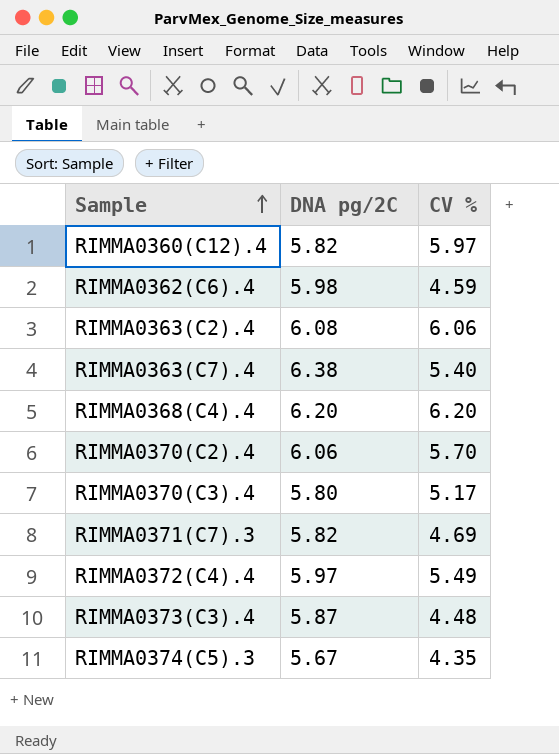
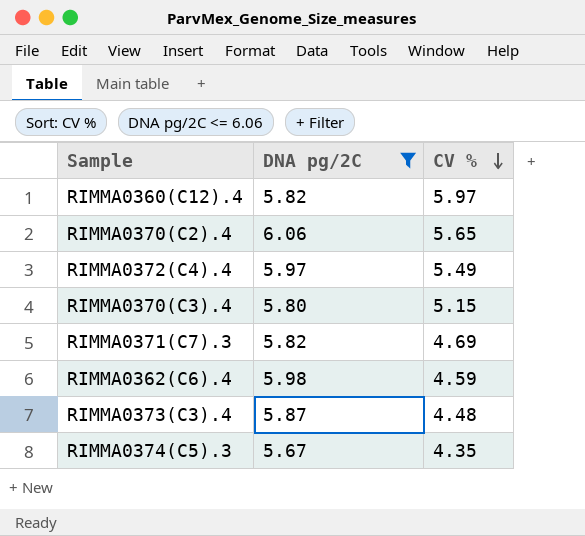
filter: none -> DNA pg/2C <= 6.06
row order: Sample ascending -> CV % descending
RIMMA0370(C2).4 | CV %: 5.70 -> 5.65
RIMMA0370(C3).4 | CV %: 5.17 -> 5.15

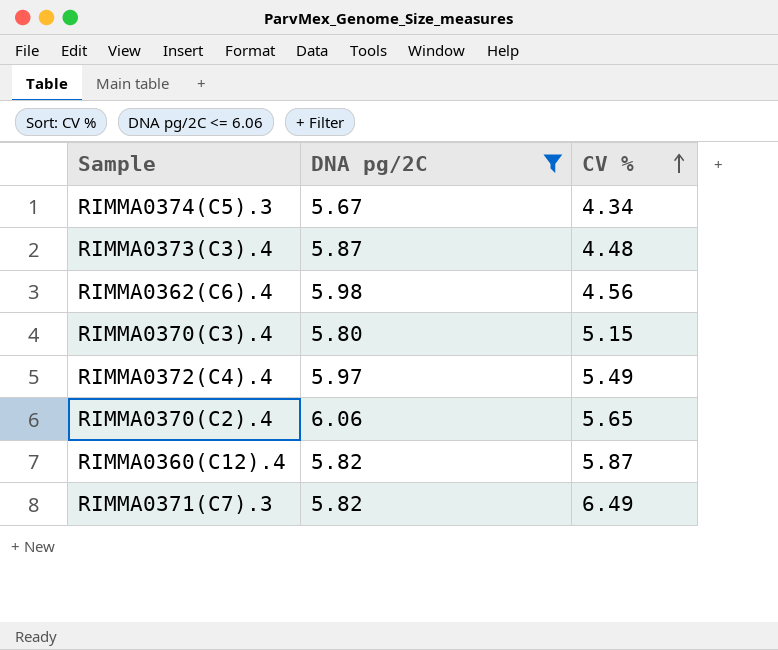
row order: CV % descending -> CV % ascending
RIMMA0374(C5).3 | CV %: 4.35 -> 4.34
RIMMA0362(C6).4 | CV %: 4.59 -> 4.56
RIMMA0360(C12).4 | CV %: 5.97 -> 5.87
RIMMA0371(C7).3 | CV %: 4.69 -> 6.49

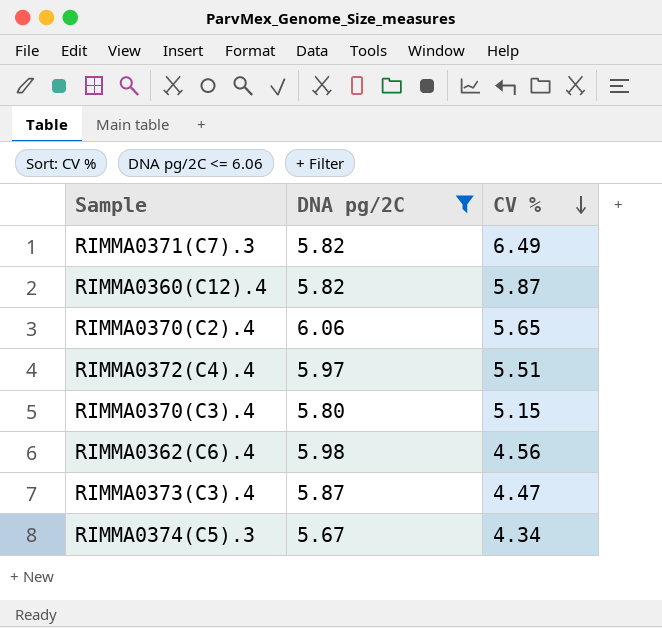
row order: CV % ascending -> CV % descending
RIMMA0372(C4).4 | CV %: 5.49 -> 5.51
RIMMA0373(C3).4 | CV %: 4.48 -> 4.47

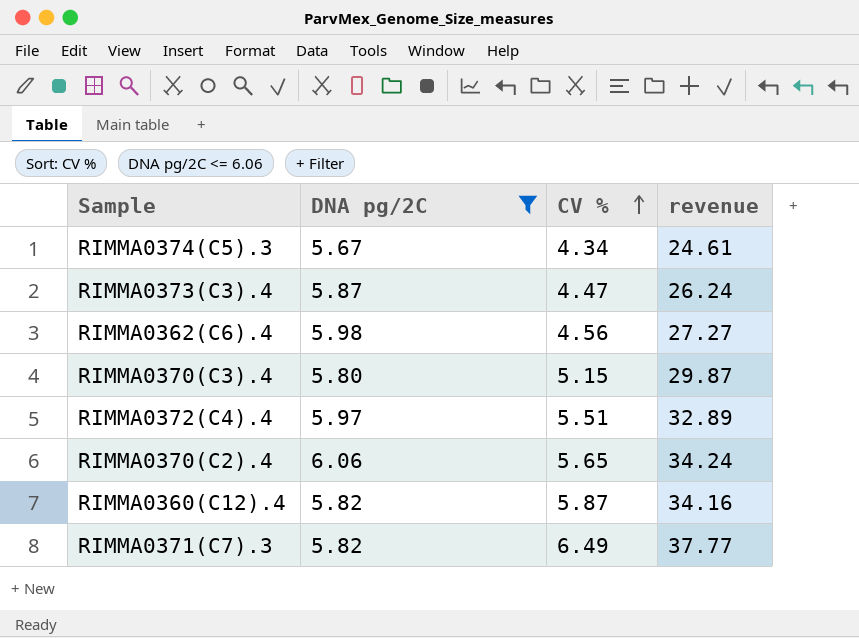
row order: CV % descending -> CV % ascending
column revenue | formula: none -> [DNA pg/2C] * [CV %]

